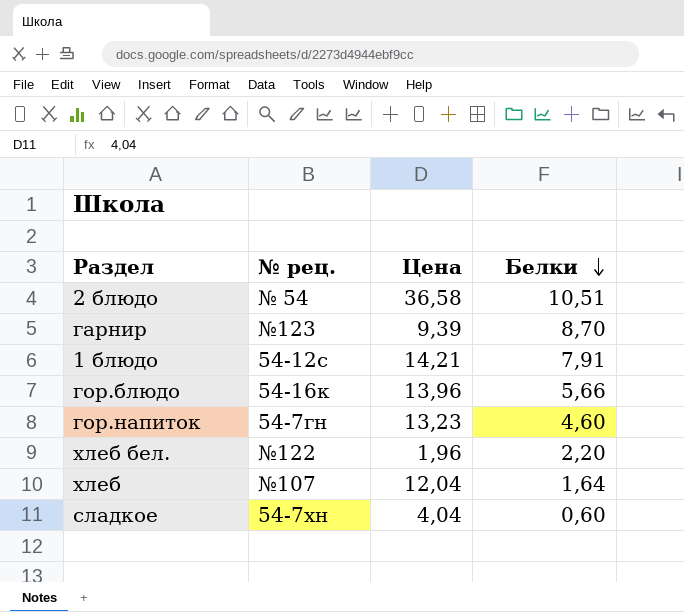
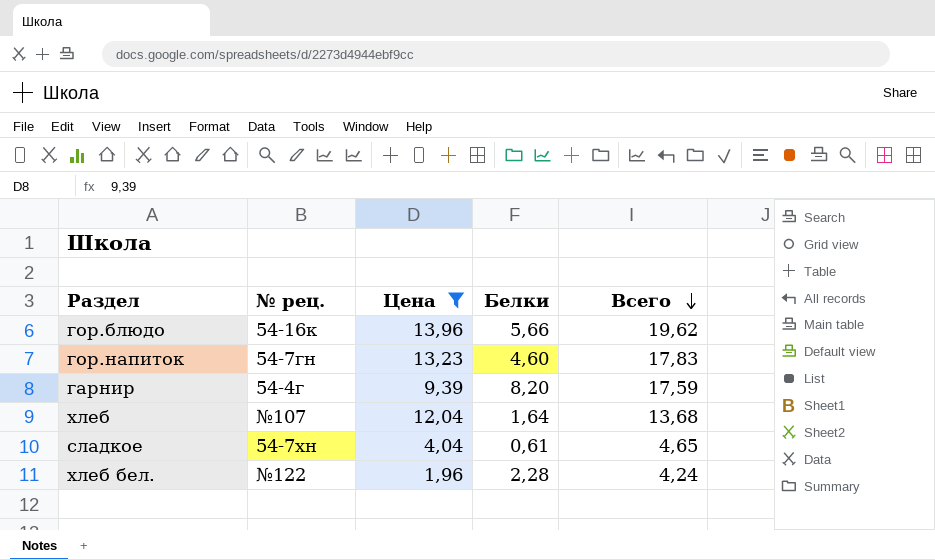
filter: none -> Цена <= 13,96
row order: Белки descending -> Всего descending
column Всего | formula: none -> [Цена] + [Белки]
гарнир | № рец.: №123 -> 54-4г
гарнир | Белки: 8,70 -> 8,20
сладкое | Белки: 0,60 -> 0,61
хлеб бел. | Белки: 2,20 -> 2,28

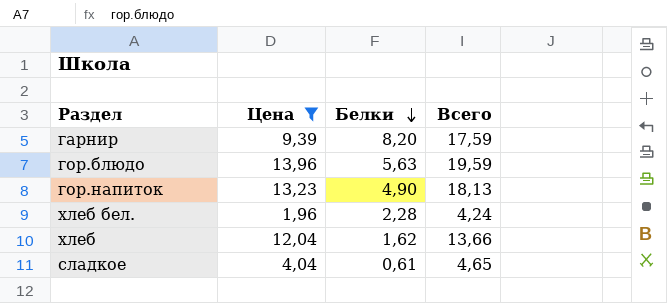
row order: Всего descending -> Белки descending
column № рец. | position: 2 -> none
гор.блюдо | Белки: 5,66 -> 5,63
гор.блюдо | Всего: 19,62 -> 19,59
гор.напиток | Белки: 4,60 -> 4,90
гор.напиток | Всего: 17,83 -> 18,13
хлеб | Белки: 1,64 -> 1,62
хлеб | Всего: 13,68 -> 13,66

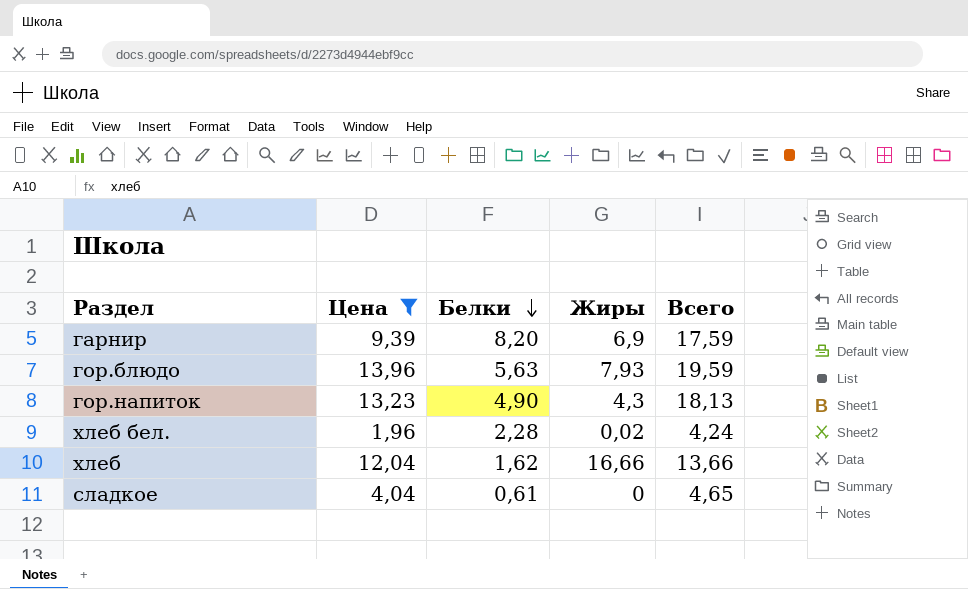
column Жиры | position: none -> 4

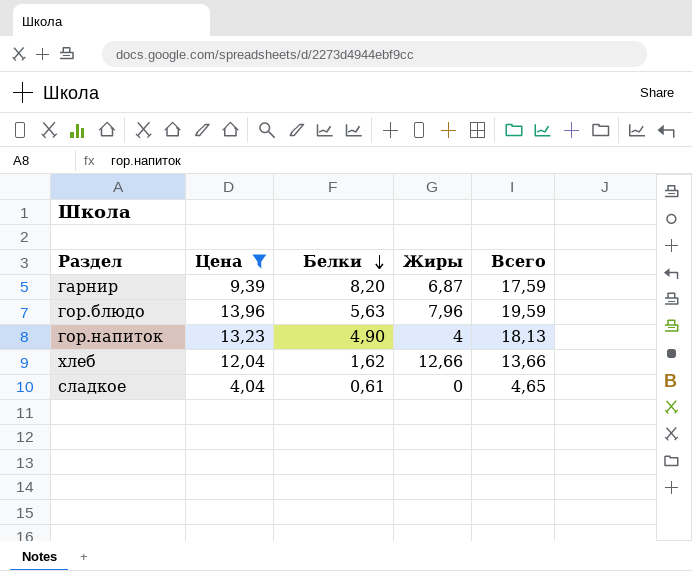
row хлеб бел.: 1,96 | 2,28 | 0,02 | 4,24 -> none
гарнир | Жиры: 6,9 -> 6,87
гор.блюдо | Жиры: 7,93 -> 7,96
гор.напиток | Жиры: 4,3 -> 4
хлеб | Жиры: 16,66 -> 12,66

